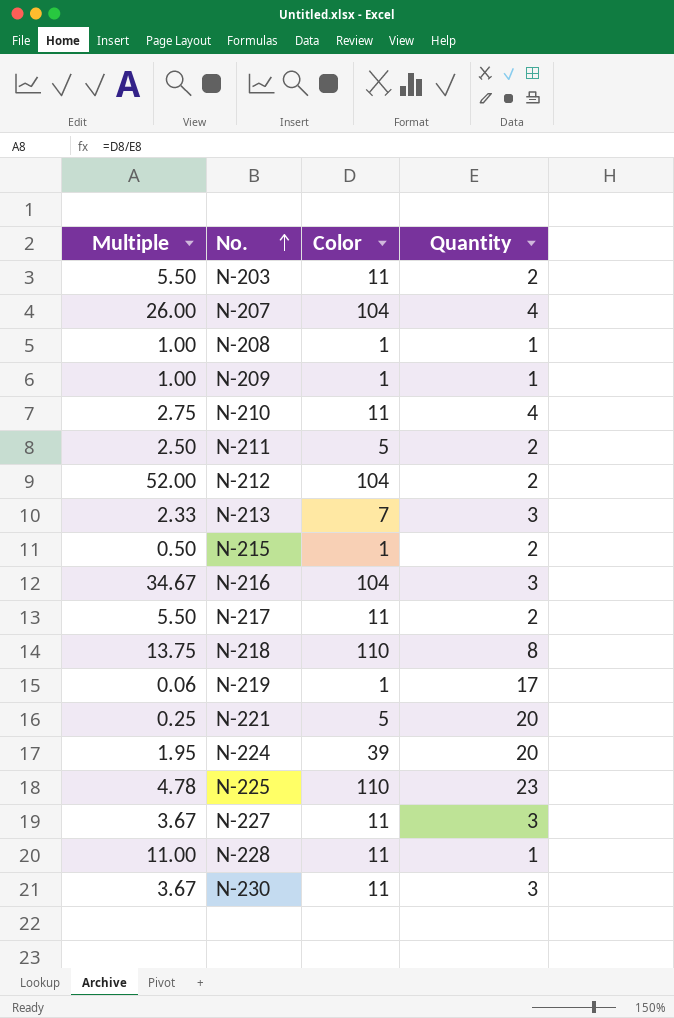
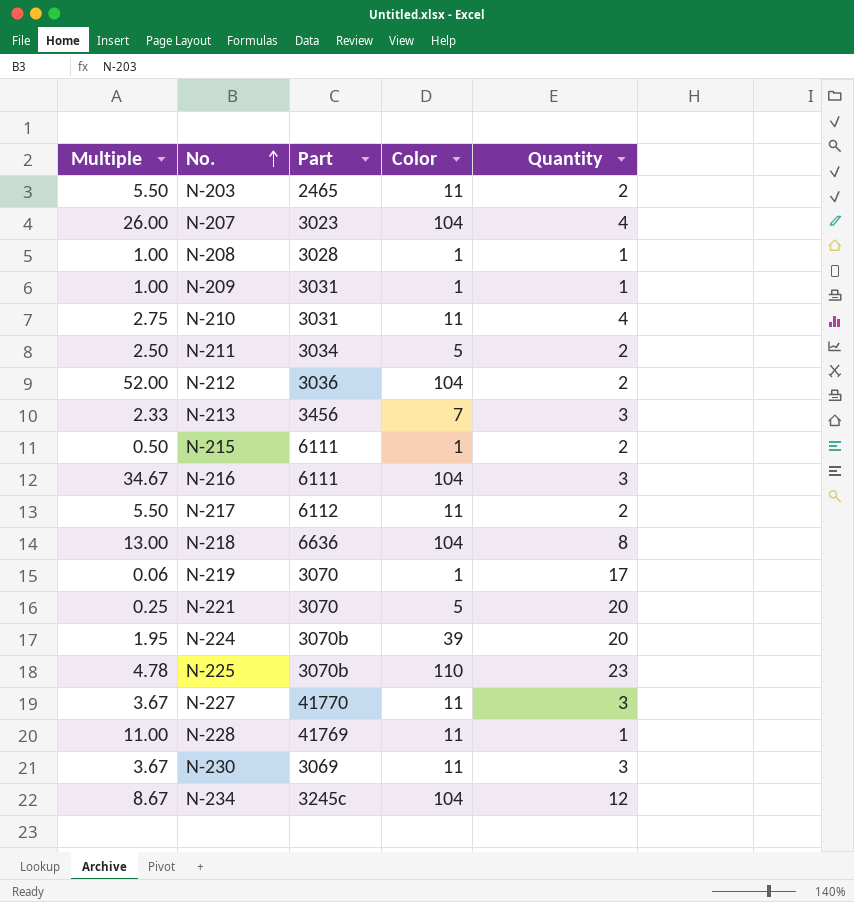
column Part | position: none -> 3
N-218 | Multiple: 13.75 -> 13.00
N-218 | Color: 110 -> 104
row N-234: none -> 8.67 | 3245c | 104 | 12

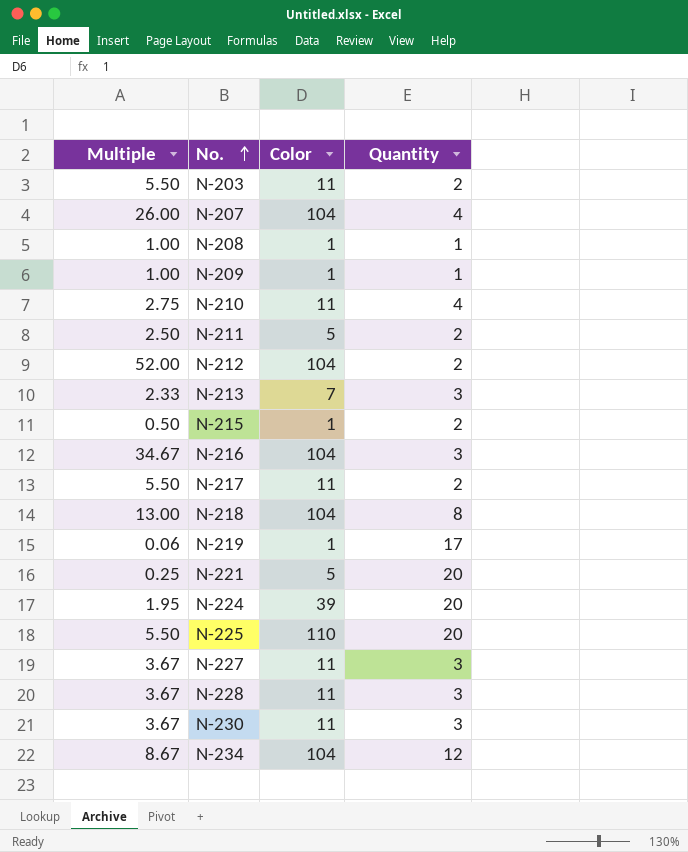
column Part | position: 3 -> none
N-225 | Multiple: 4.78 -> 5.50
N-225 | Quantity: 23 -> 20
N-228 | Multiple: 11.00 -> 3.67
N-228 | Quantity: 1 -> 3

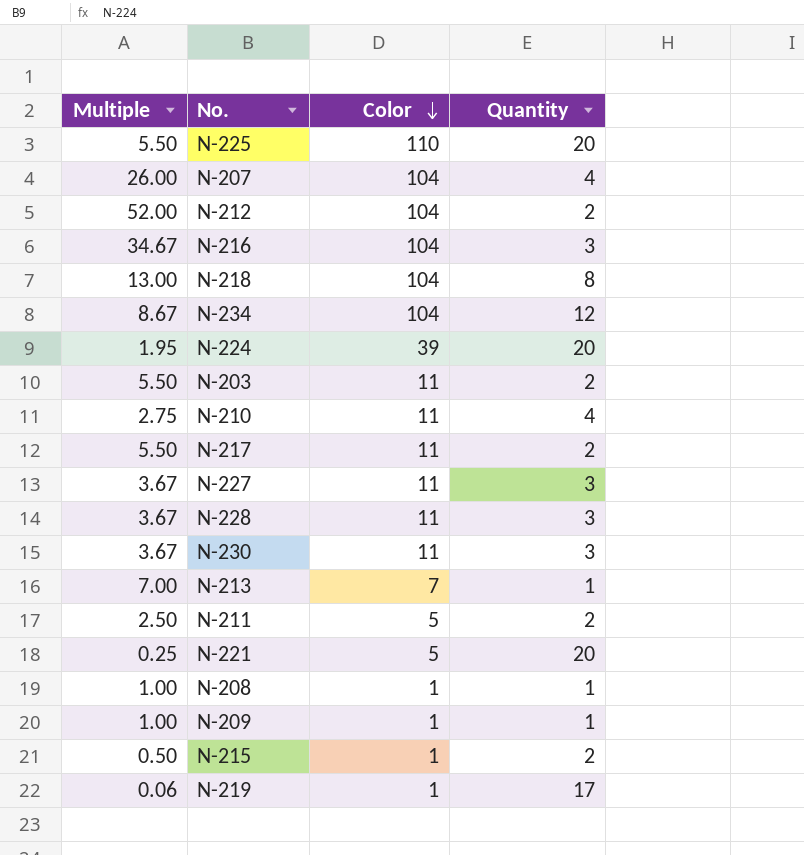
row order: No. ascending -> Color descending
N-213 | Multiple: 2.33 -> 7.00
N-213 | Quantity: 3 -> 1

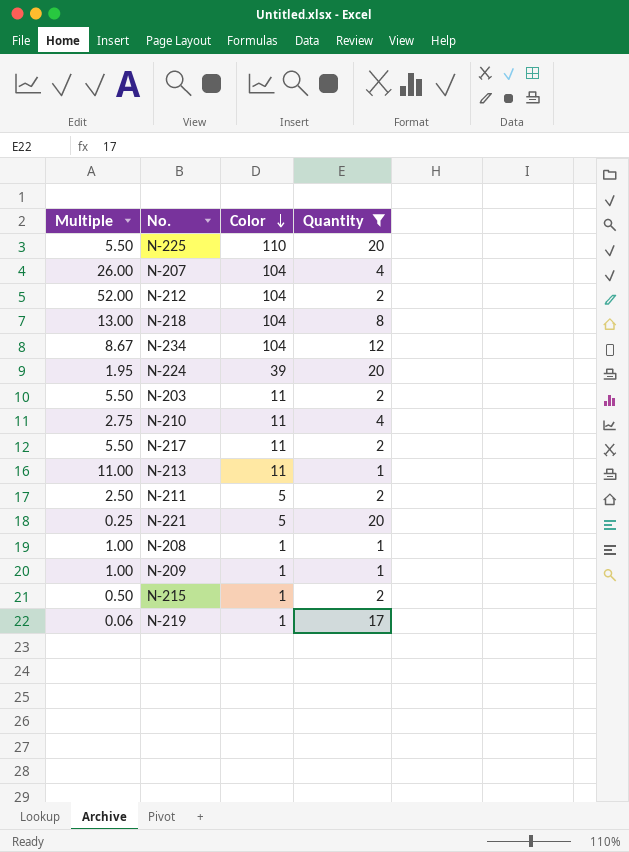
filter: none -> Quantity != 3
N-213 | Multiple: 7.00 -> 11.00
N-213 | Color: 7 -> 11

